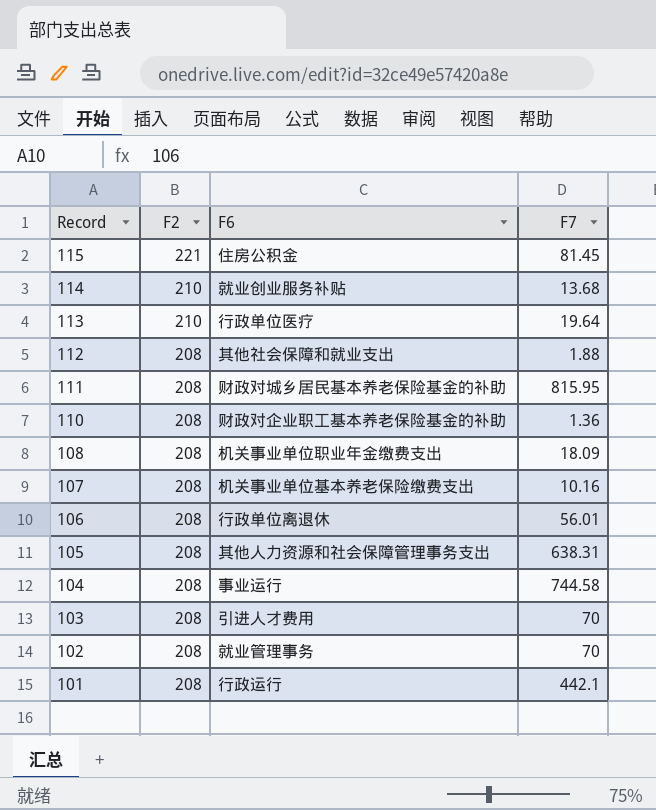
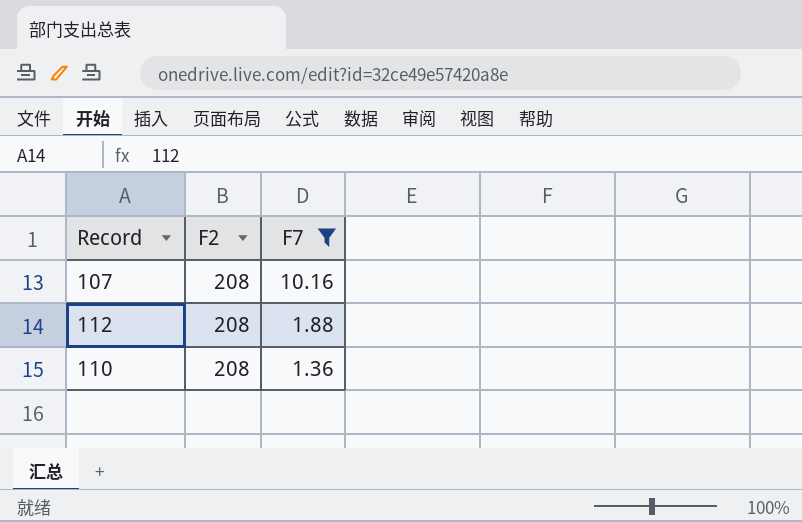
filter: none -> F7 <= 10.16
row order: Record descending -> F7 descending
column F6 | position: 3 -> none

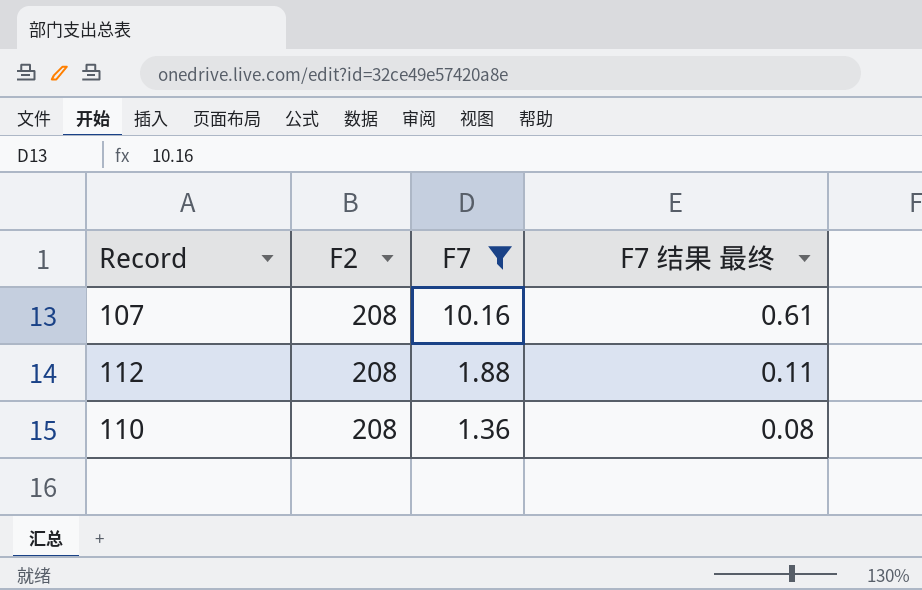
column F7 结果 最终 | formula: none -> [F7] * 0.06

